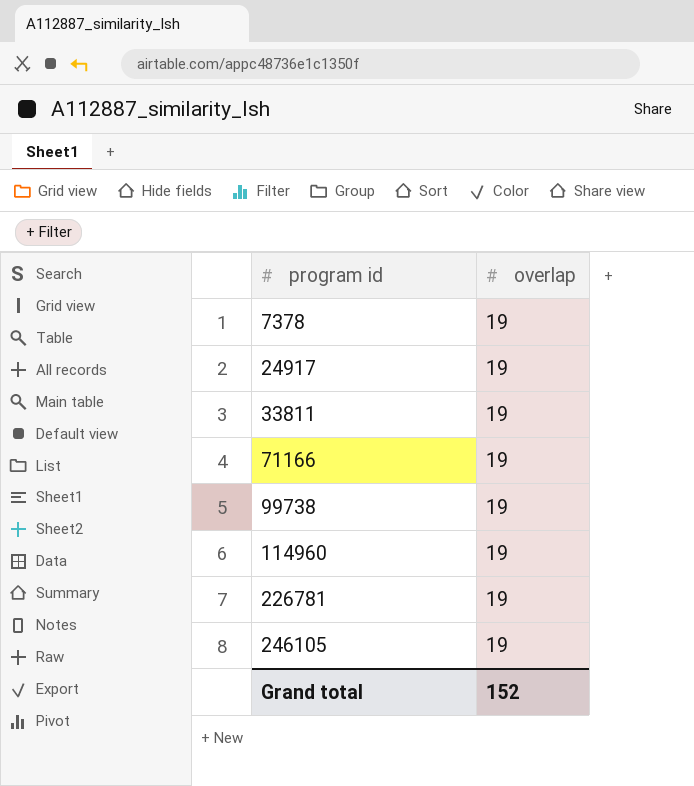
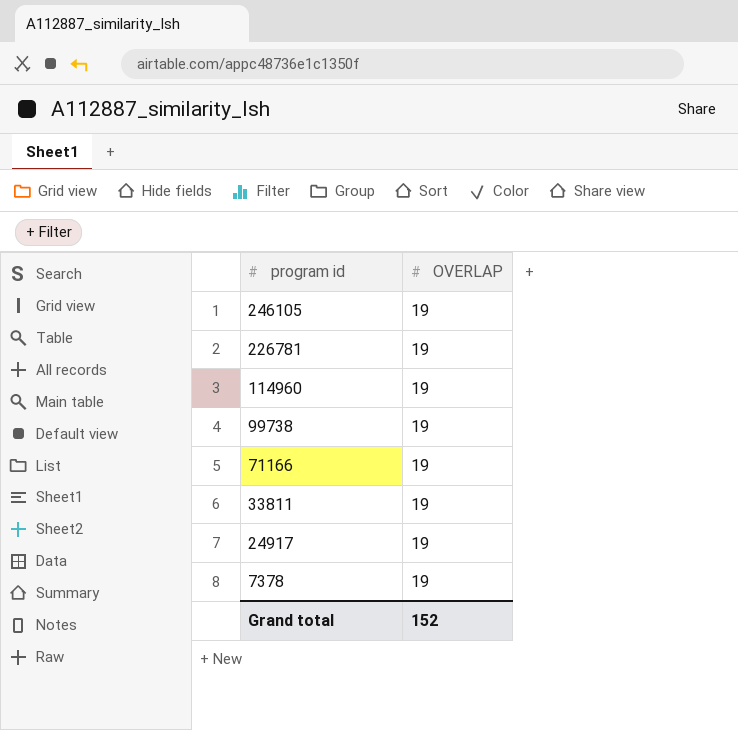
row order: program id ascending -> program id descending
column name: overlap -> OVERLAP

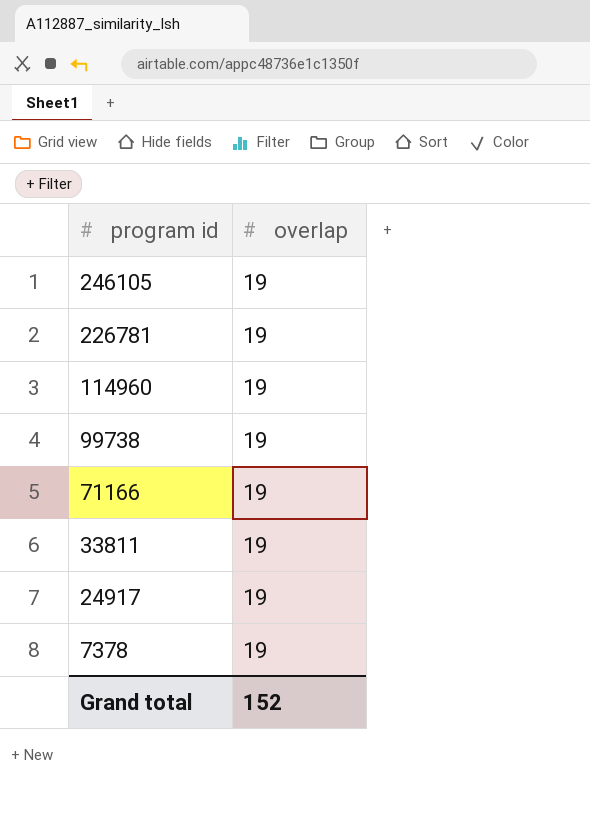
column name: OVERLAP -> overlap

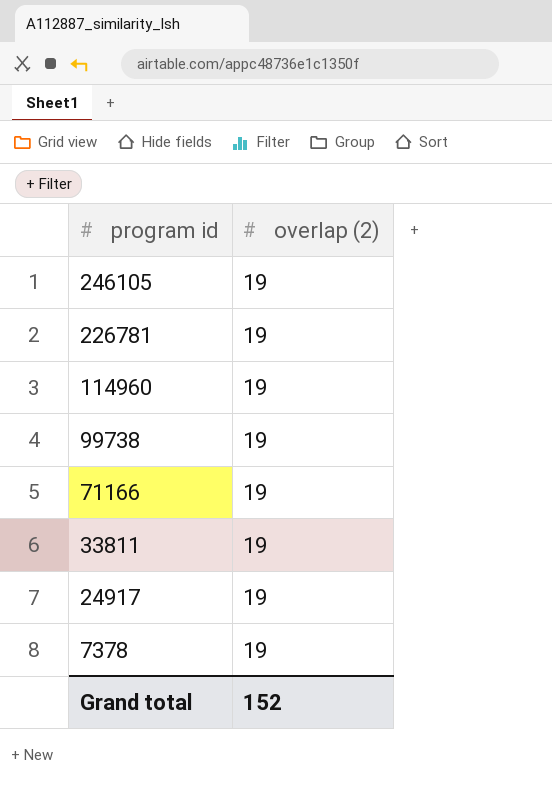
column name: overlap -> overlap (2)

